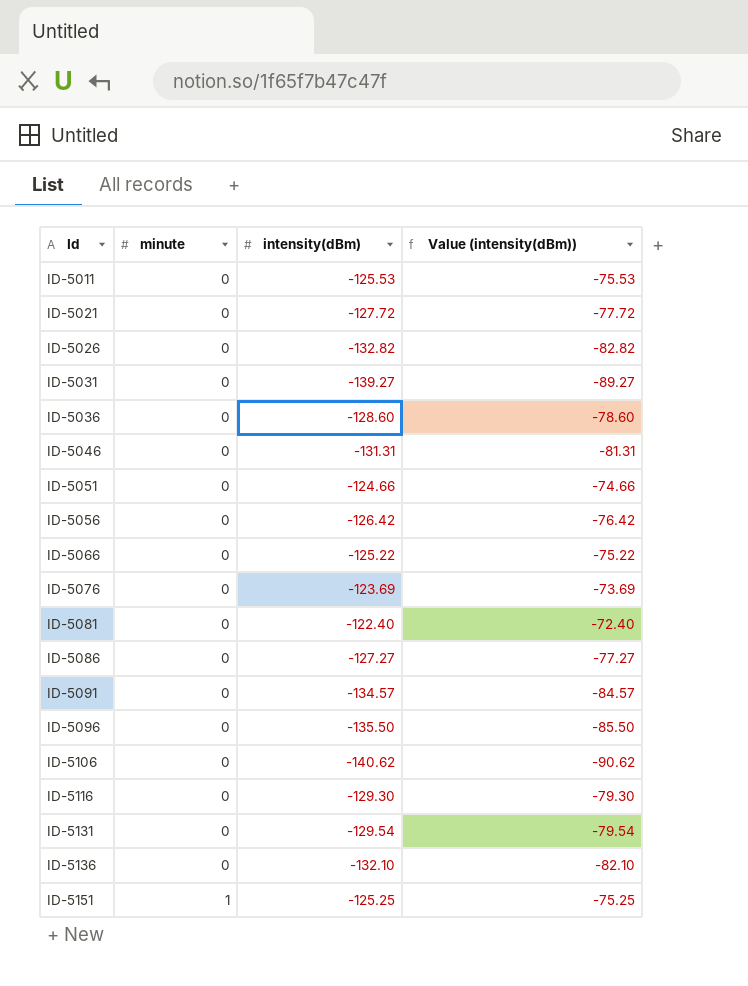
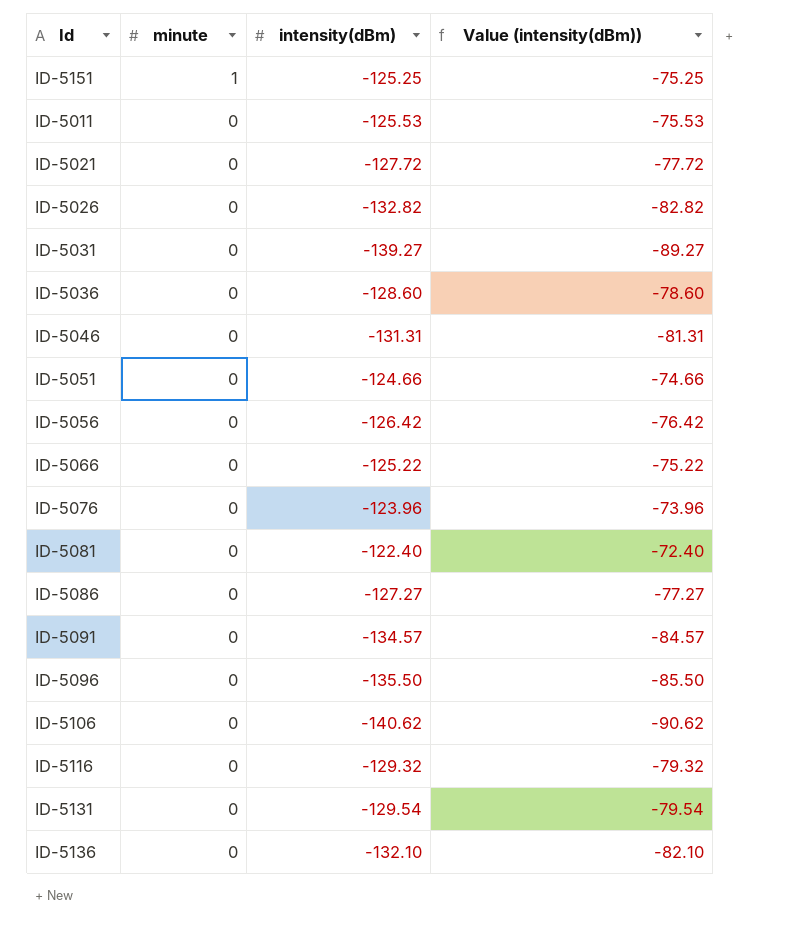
row order: Id ascending -> minute descending
ID-5076 | intensity(dBm): -123.69 -> -123.96
ID-5076 | Value (intensity(dBm)): -73.69 -> -73.96
ID-5116 | intensity(dBm): -129.30 -> -129.32
ID-5116 | Value (intensity(dBm)): -79.30 -> -79.32

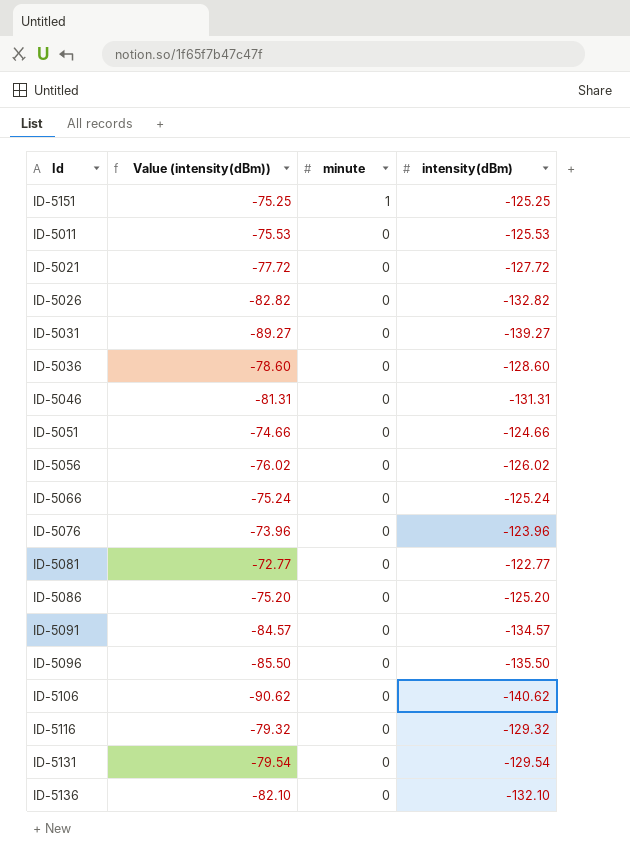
column Value (intensity(dBm)) | position: 4 -> 2
ID-5056 | Value (intensity(dBm)): -76.42 -> -76.02
ID-5056 | intensity(dBm): -126.42 -> -126.02
ID-5066 | Value (intensity(dBm)): -75.22 -> -75.24
ID-5066 | intensity(dBm): -125.22 -> -125.24
ID-5081 | Value (intensity(dBm)): -72.40 -> -72.77
ID-5081 | intensity(dBm): -122.40 -> -122.77
ID-5086 | Value (intensity(dBm)): -77.27 -> -75.20
ID-5086 | intensity(dBm): -127.27 -> -125.20

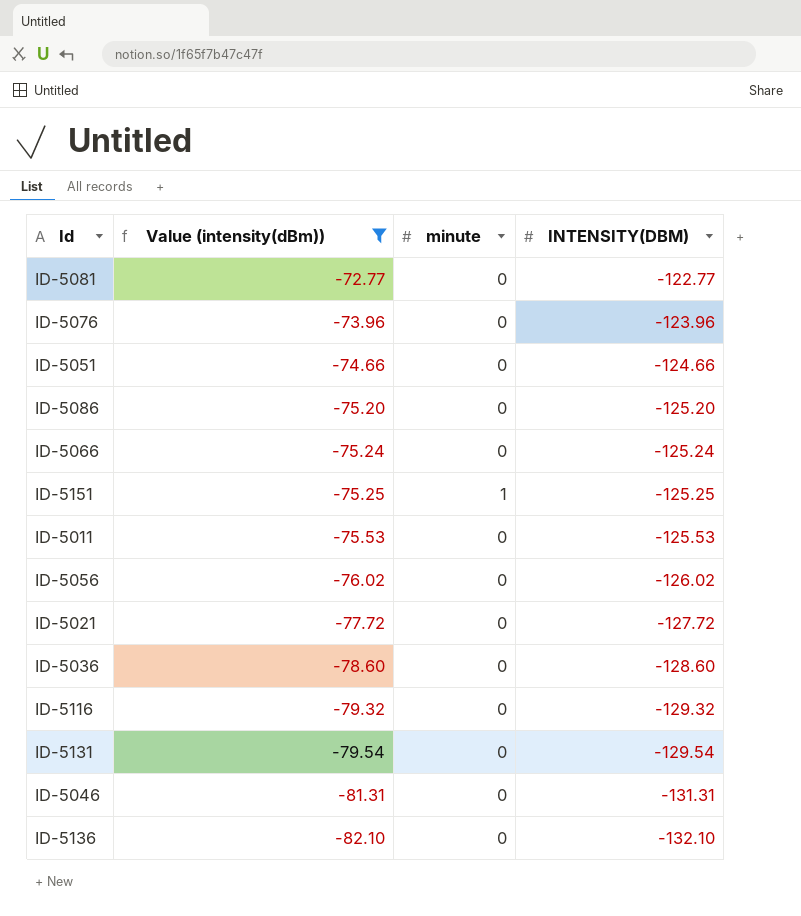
filter: none -> Value (intensity(dBm)) >= -82.10
row order: minute descending -> Value (intensity(dBm)) descending
column name: intensity(dBm) -> INTENSITY(DBM)

